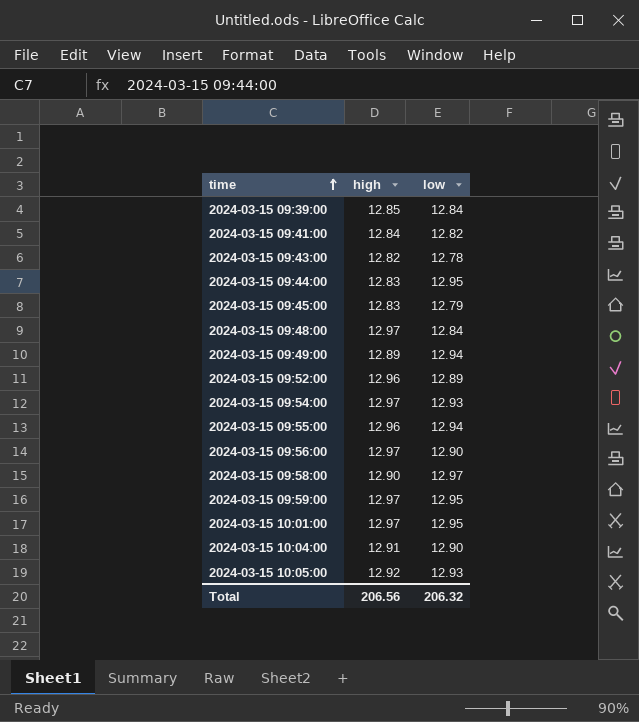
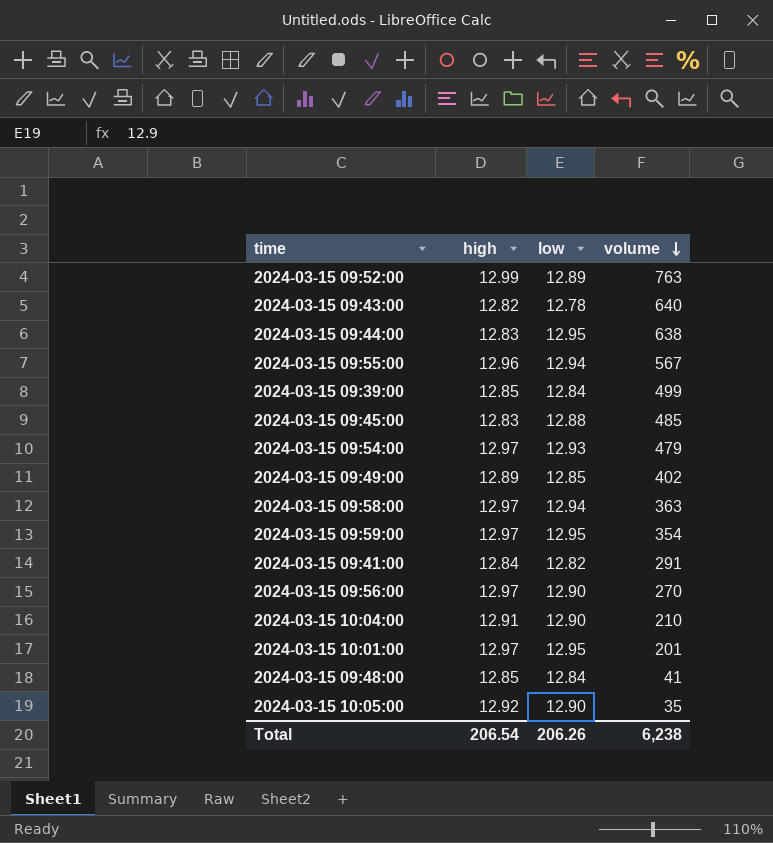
row order: time ascending -> volume descending
column volume | position: none -> 4
2024-03-15 09:52:00 | high: 12.96 -> 12.99
2024-03-15 09:45:00 | low: 12.79 -> 12.88
2024-03-15 09:49:00 | low: 12.94 -> 12.85
2024-03-15 09:58:00 | high: 12.90 -> 12.97
2024-03-15 09:58:00 | low: 12.97 -> 12.94
2024-03-15 09:48:00 | high: 12.97 -> 12.85
2024-03-15 10:05:00 | low: 12.93 -> 12.90
Total | high: 206.56 -> 206.54
Total | low: 206.32 -> 206.26

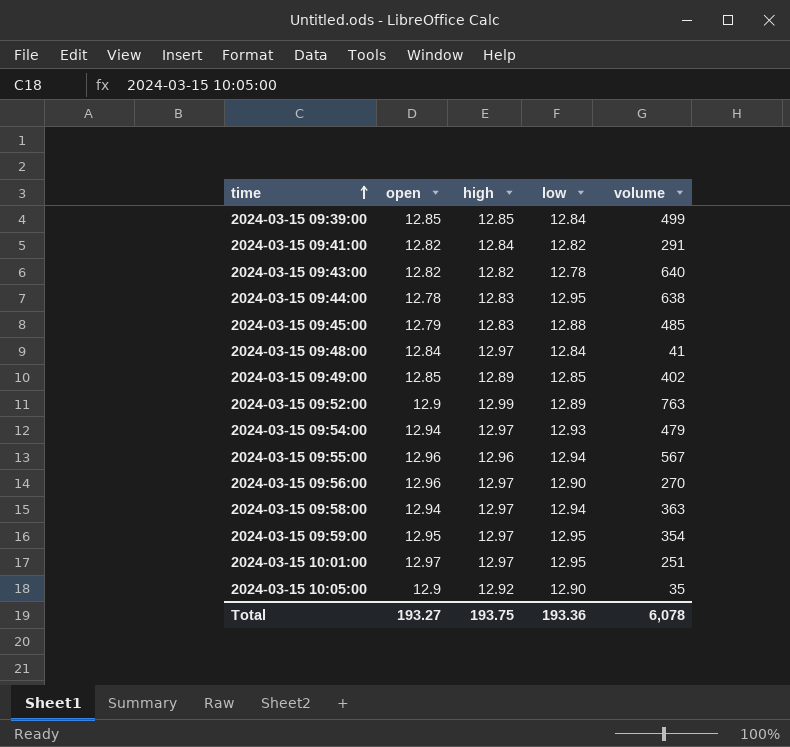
row order: volume descending -> time ascending
column open | position: none -> 2
row 2024-03-15 10:04:00: 12.91 | 12.90 | 210 -> none
2024-03-15 09:48:00 | high: 12.85 -> 12.97
2024-03-15 10:01:00 | volume: 201 -> 251
Total | high: 206.54 -> 193.75
Total | low: 206.26 -> 193.36
Total | volume: 6,238 -> 6,078

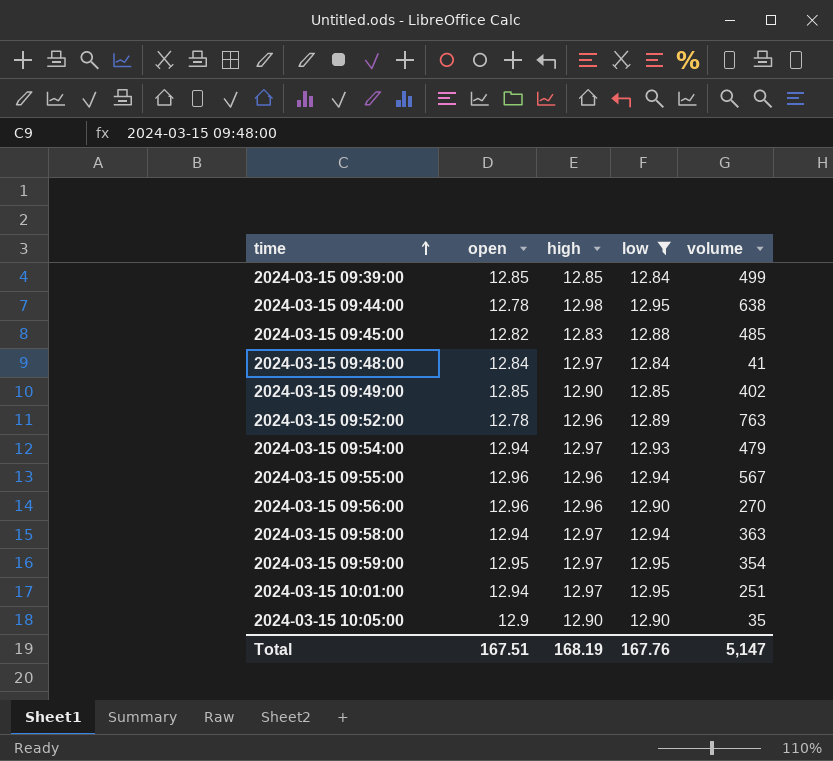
filter: none -> low >= 12.84
2024-03-15 09:44:00 | high: 12.83 -> 12.98
2024-03-15 09:45:00 | open: 12.79 -> 12.82
2024-03-15 09:49:00 | high: 12.89 -> 12.90
2024-03-15 09:52:00 | open: 12.9 -> 12.78
2024-03-15 09:52:00 | high: 12.99 -> 12.96
2024-03-15 09:56:00 | high: 12.97 -> 12.96
2024-03-15 10:01:00 | open: 12.97 -> 12.94
2024-03-15 10:05:00 | high: 12.92 -> 12.90
Total | open: 193.27 -> 167.51
Total | high: 193.75 -> 168.19
Total | low: 193.36 -> 167.76
Total | volume: 6,078 -> 5,147

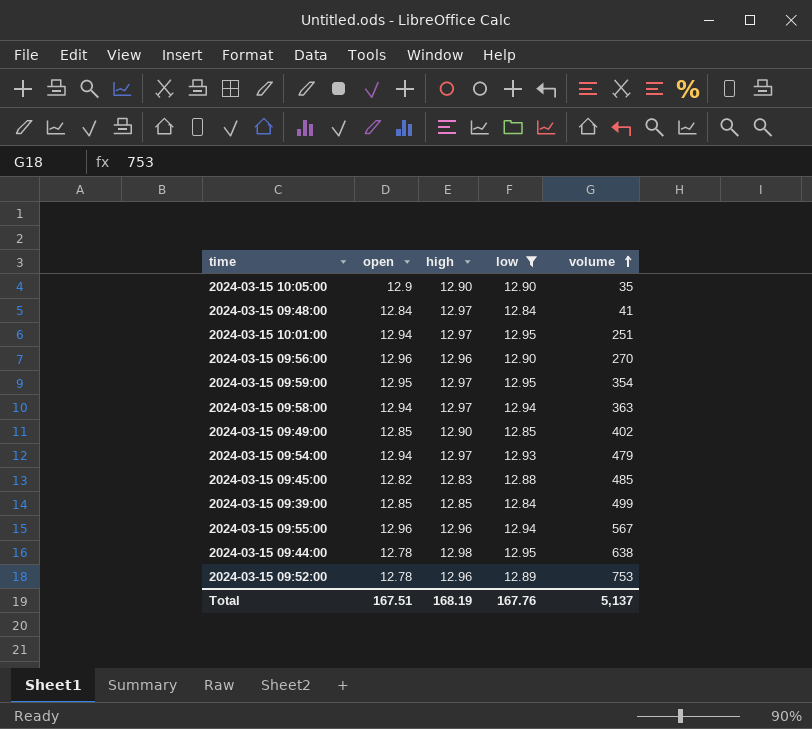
row order: time ascending -> volume ascending
2024-03-15 09:52:00 | volume: 763 -> 753
Total | volume: 5,147 -> 5,137

